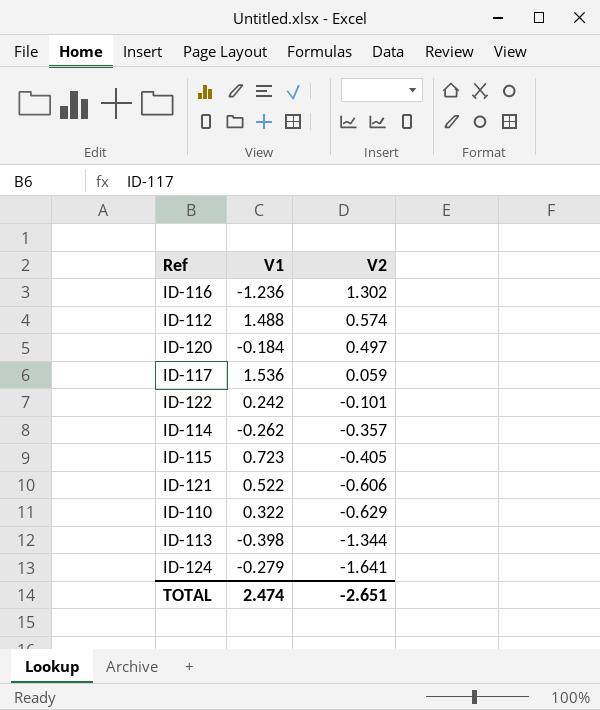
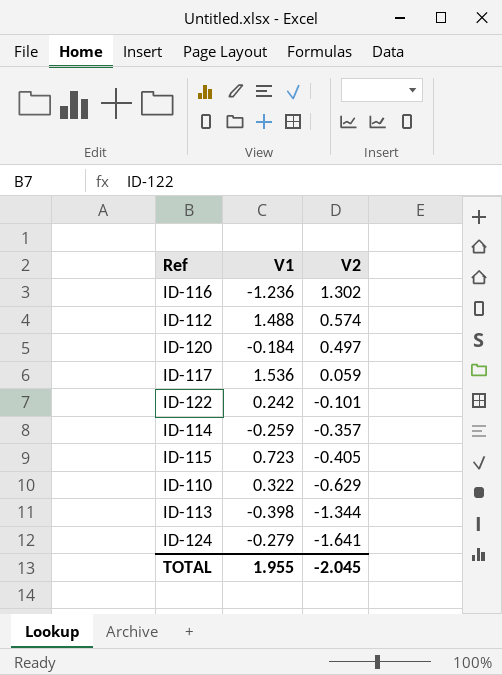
row ID-121: 0.522 | -0.606 -> none
ID-114 | V1: -0.262 -> -0.259
TOTAL | V1: 2.474 -> 1.955
TOTAL | V2: -2.651 -> -2.045

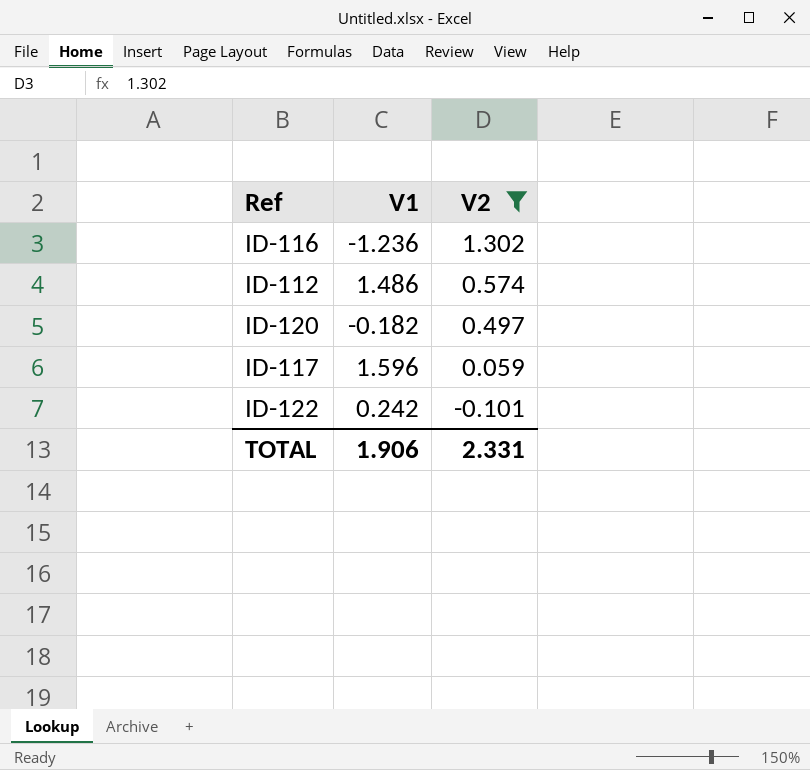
filter: none -> V2 >= -0.101
ID-112 | V1: 1.488 -> 1.486
ID-120 | V1: -0.184 -> -0.182
ID-117 | V1: 1.536 -> 1.596
TOTAL | V1: 1.955 -> 1.906
TOTAL | V2: -2.045 -> 2.331

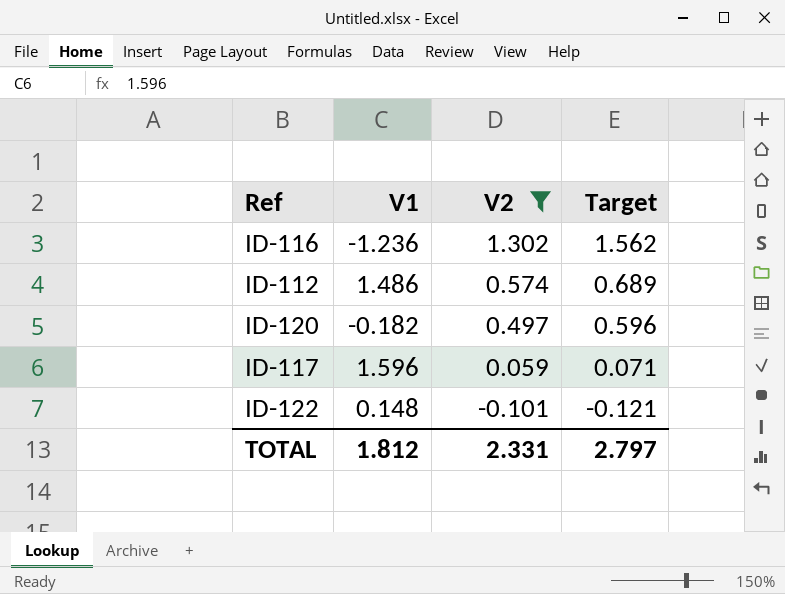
column Target | formula: none -> [V2] * 1.2
ID-122 | V1: 0.242 -> 0.148
TOTAL | V1: 1.906 -> 1.812

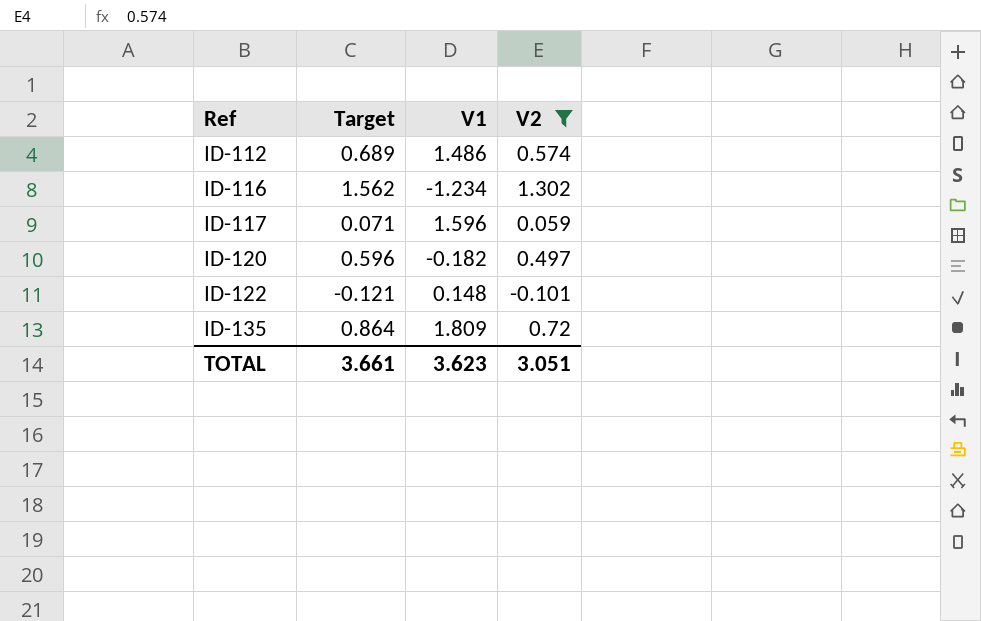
row order: V2 descending -> Ref ascending
column Target | position: 4 -> 2
ID-116 | V1: -1.236 -> -1.234
row ID-135: none -> 0.864 | 1.809 | 0.72
TOTAL | Target: 2.797 -> 3.661
TOTAL | V1: 1.812 -> 3.623
TOTAL | V2: 2.331 -> 3.051

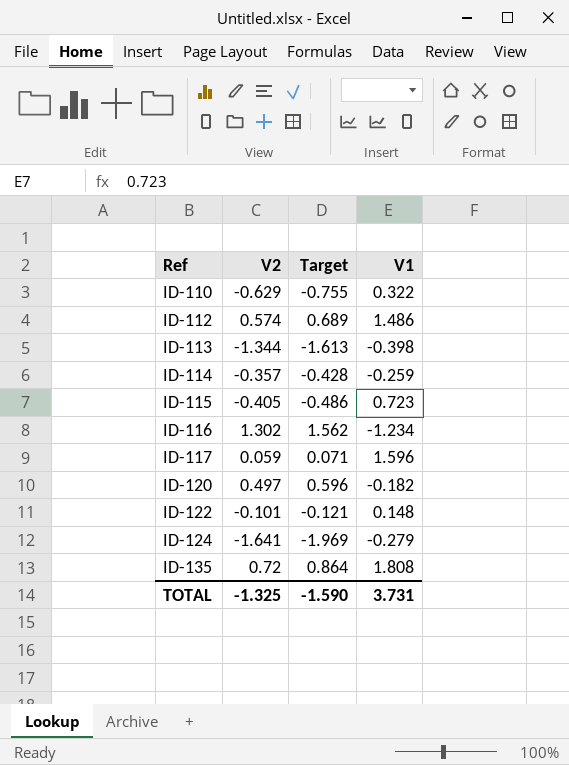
filter: V2 >= -0.101 -> none
column V2 | position: 4 -> 2
ID-135 | V1: 1.809 -> 1.808
TOTAL | V2: 3.051 -> -1.325
TOTAL | Target: 3.661 -> -1.590
TOTAL | V1: 3.623 -> 3.731

